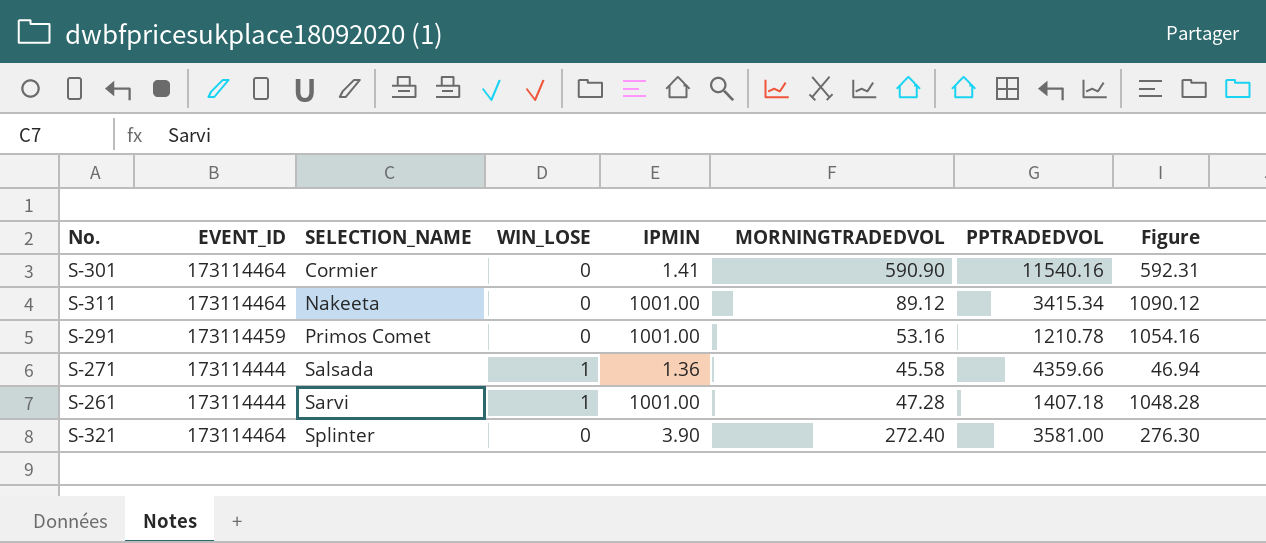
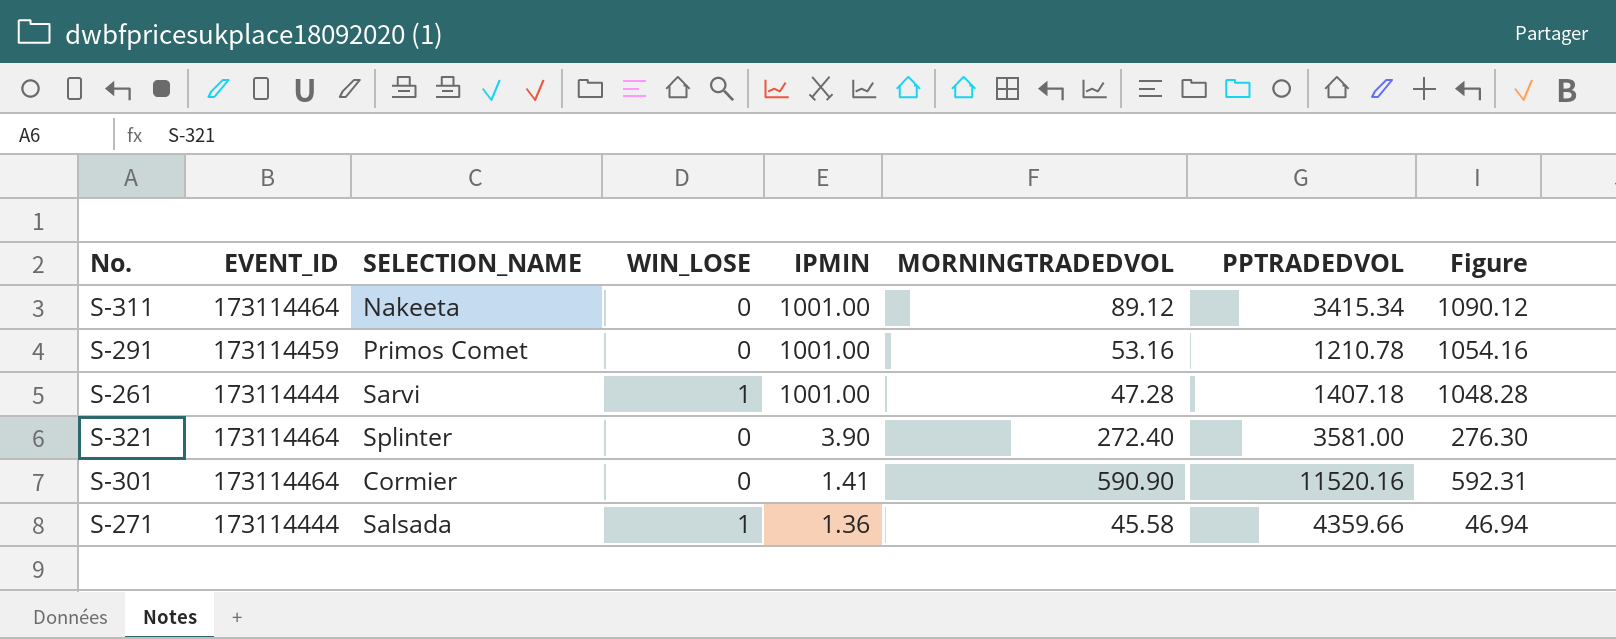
row order: SELECTION_NAME ascending -> IPMIN descending
S-301 | PPTRADEDVOL: 11540.16 -> 11520.16

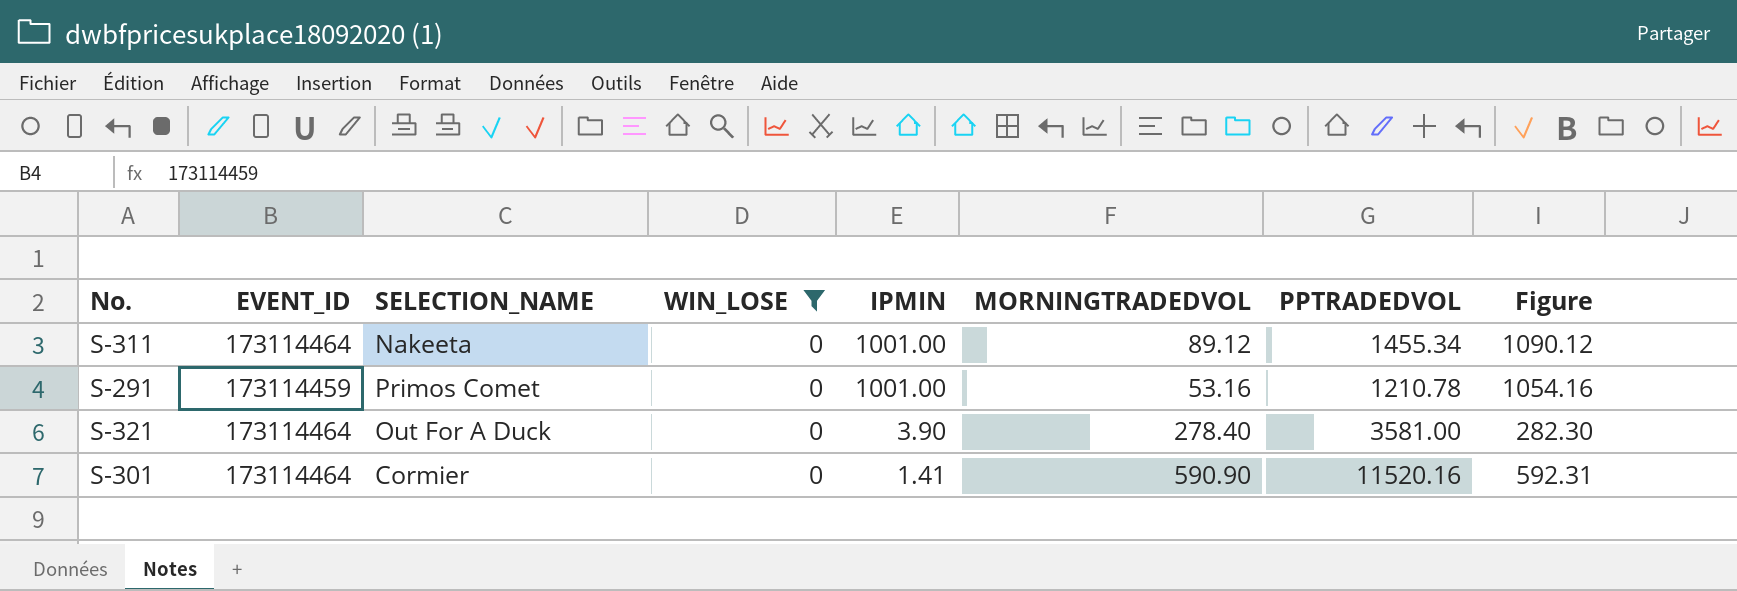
filter: none -> WIN_LOSE = 0
S-311 | PPTRADEDVOL: 3415.34 -> 1455.34
S-321 | SELECTION_NAME: Splinter -> Out For A Duck
S-321 | MORNINGTRADEDVOL: 272.40 -> 278.40
S-321 | Figure: 276.30 -> 282.30

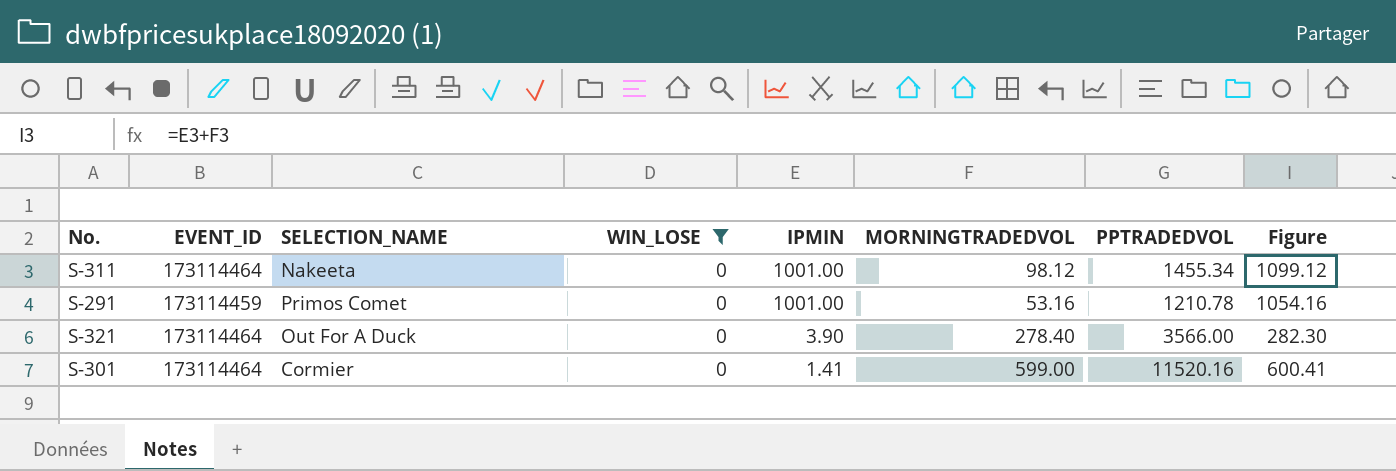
S-311 | MORNINGTRADEDVOL: 89.12 -> 98.12
S-311 | Figure: 1090.12 -> 1099.12
S-321 | PPTRADEDVOL: 3581.00 -> 3566.00
S-301 | MORNINGTRADEDVOL: 590.90 -> 599.00
S-301 | Figure: 592.31 -> 600.41

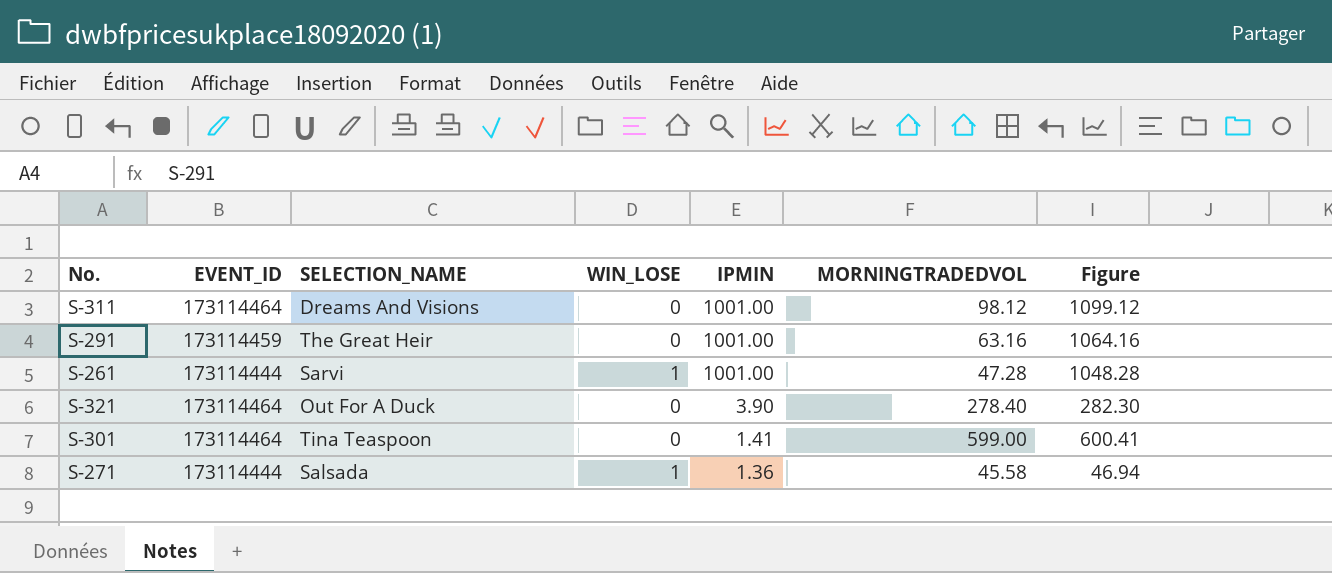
filter: WIN_LOSE = 0 -> none
column PPTRADEDVOL | position: 7 -> none
S-311 | SELECTION_NAME: Nakeeta -> Dreams And Visions
S-291 | SELECTION_NAME: Primos Comet -> The Great Heir
S-291 | MORNINGTRADEDVOL: 53.16 -> 63.16
S-291 | Figure: 1054.16 -> 1064.16
S-301 | SELECTION_NAME: Cormier -> Tina Teaspoon

